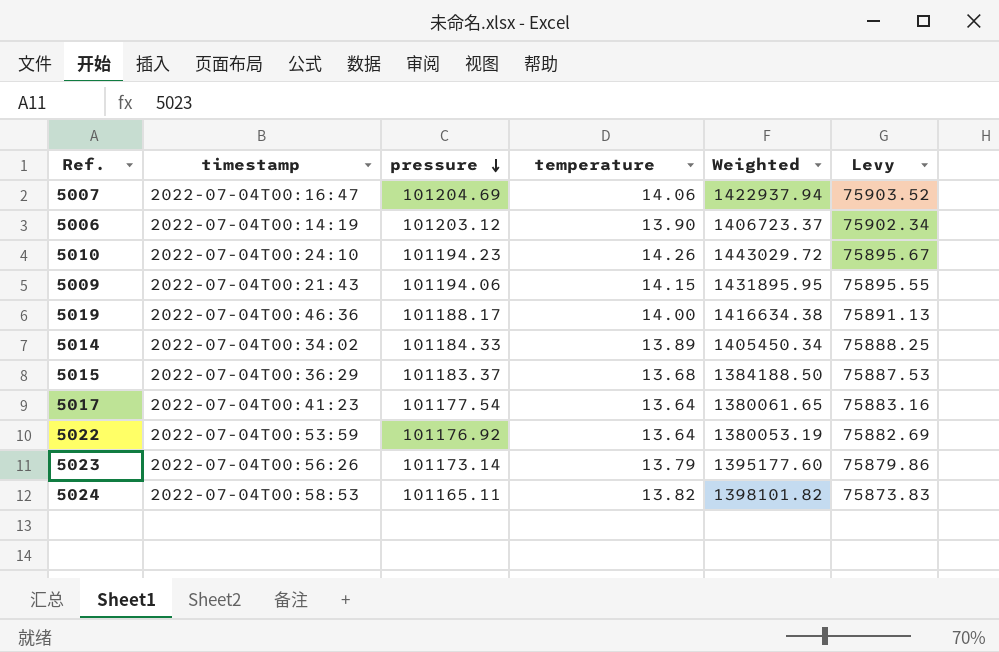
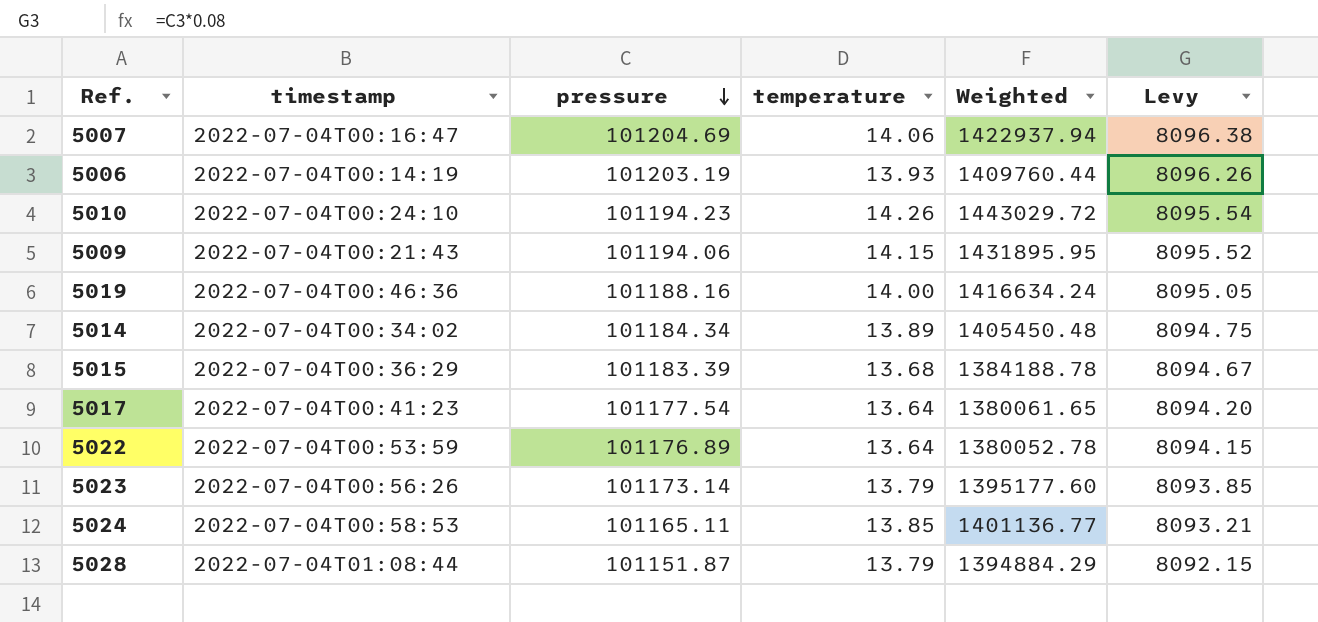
column Levy | formula: [pressure] * 0.75 -> [pressure] * 0.08
5006 | pressure: 101203.12 -> 101203.19
5006 | temperature: 13.90 -> 13.93
5006 | Weighted: 1406723.37 -> 1409760.44
5019 | pressure: 101188.17 -> 101188.16
5019 | Weighted: 1416634.38 -> 1416634.24
5014 | pressure: 101184.33 -> 101184.34
5014 | Weighted: 1405450.34 -> 1405450.48
5015 | pressure: 101183.37 -> 101183.39
5015 | Weighted: 1384188.50 -> 1384188.78
5022 | pressure: 101176.92 -> 101176.89
5022 | Weighted: 1380053.19 -> 1380052.78
5024 | temperature: 13.82 -> 13.85
5024 | Weighted: 1398101.82 -> 1401136.77
row 5028: none -> 2022-07-04T01:08:44 | 101151.87 | 13.79 | 1394884.29 | 8092.15

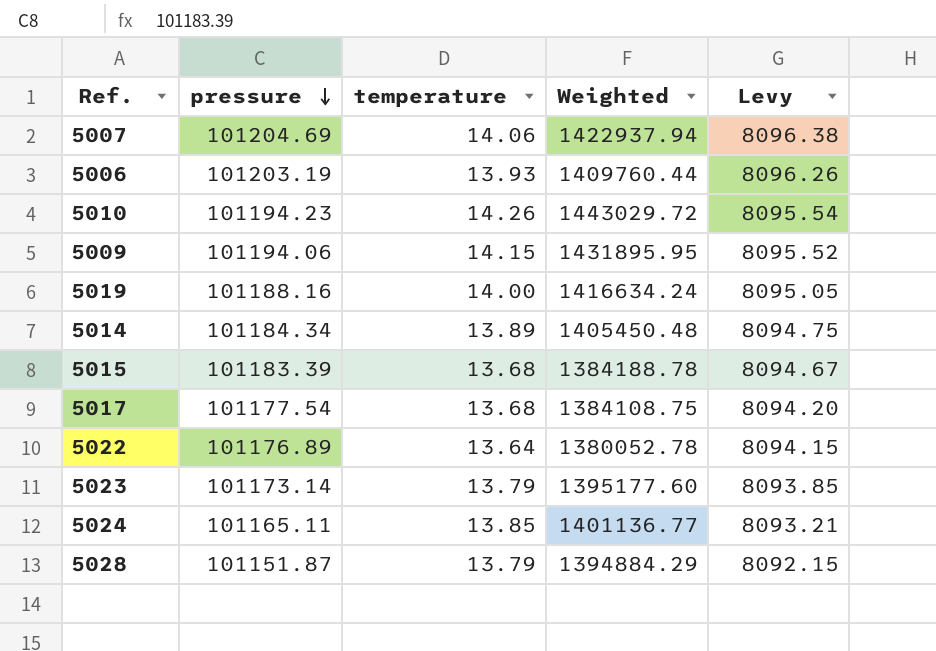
column timestamp | position: 2 -> none
5017 | temperature: 13.64 -> 13.68
5017 | Weighted: 1380061.65 -> 1384108.75

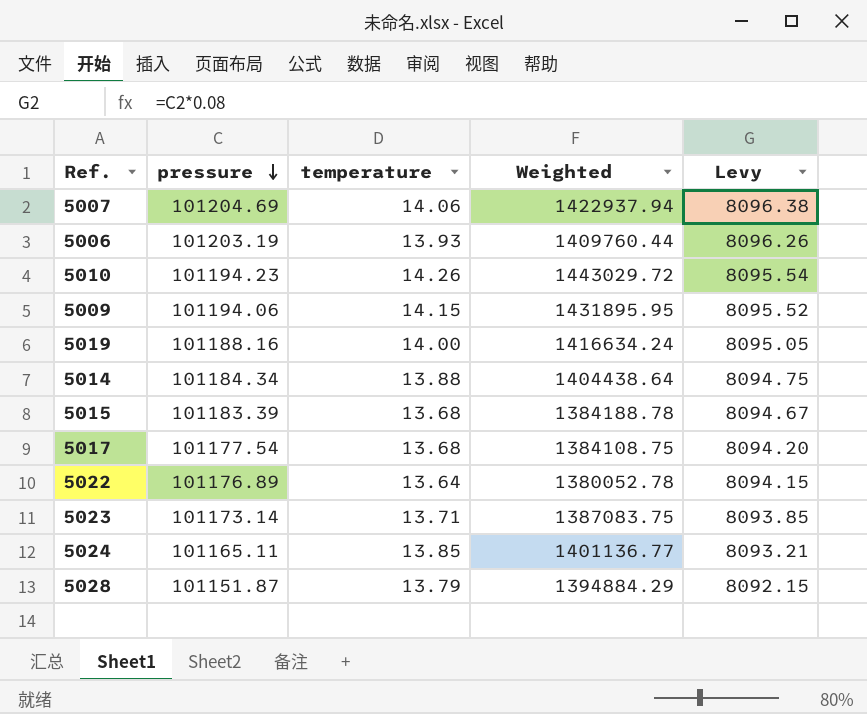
5014 | temperature: 13.89 -> 13.88
5014 | Weighted: 1405450.48 -> 1404438.64
5023 | temperature: 13.79 -> 13.71
5023 | Weighted: 1395177.60 -> 1387083.75

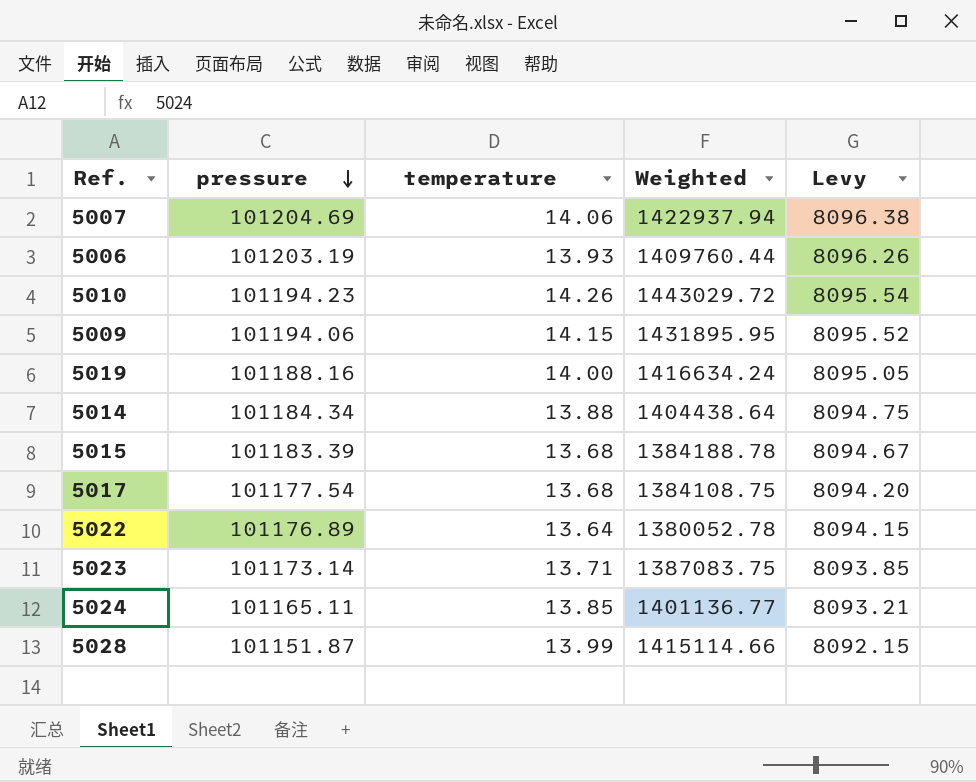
5028 | temperature: 13.79 -> 13.99
5028 | Weighted: 1394884.29 -> 1415114.66

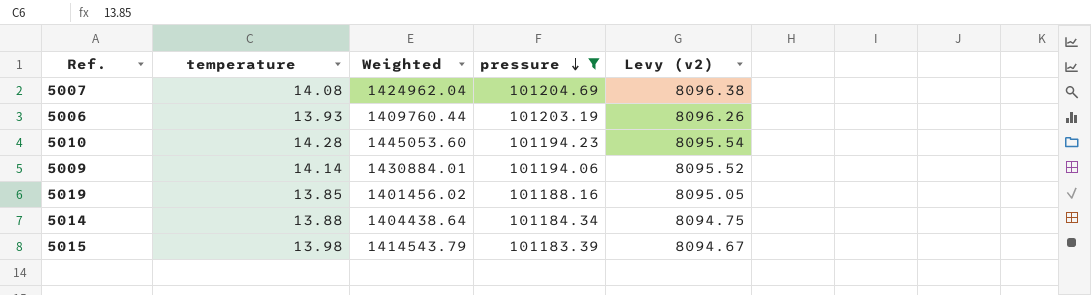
filter: none -> pressure >= 101183.39
column pressure | position: 2 -> 4
column name: Levy -> Levy (v2)
5007 | temperature: 14.06 -> 14.08
5007 | Weighted: 1422937.94 -> 1424962.04
5010 | temperature: 14.26 -> 14.28
5010 | Weighted: 1443029.72 -> 1445053.60
5009 | temperature: 14.15 -> 14.14
5009 | Weighted: 1431895.95 -> 1430884.01
5019 | temperature: 14.00 -> 13.85
5019 | Weighted: 1416634.24 -> 1401456.02
5015 | temperature: 13.68 -> 13.98
5015 | Weighted: 1384188.78 -> 1414543.79

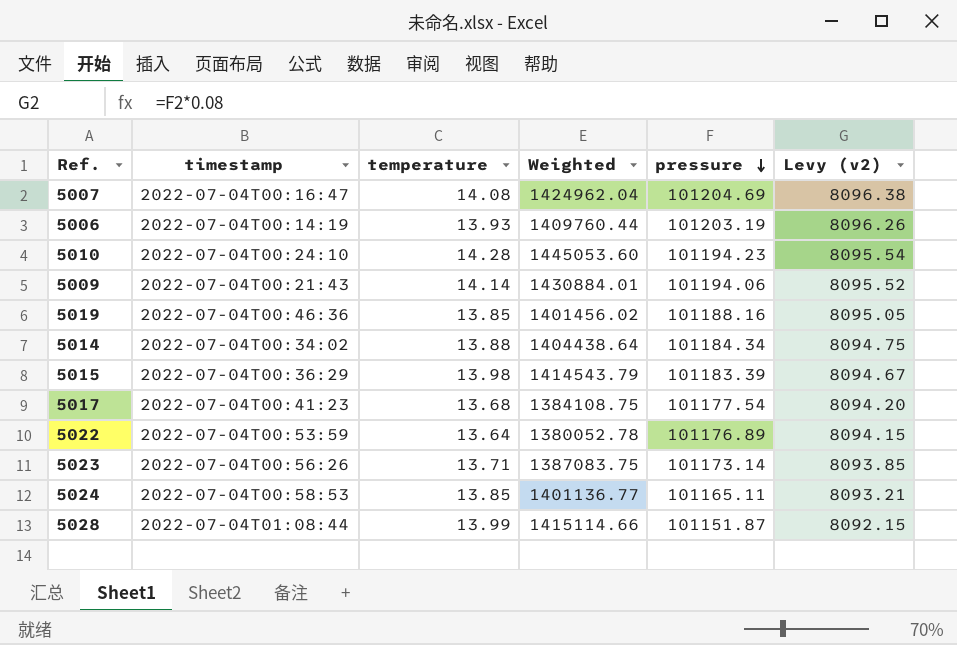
filter: pressure >= 101183.39 -> none
column timestamp | position: none -> 2

